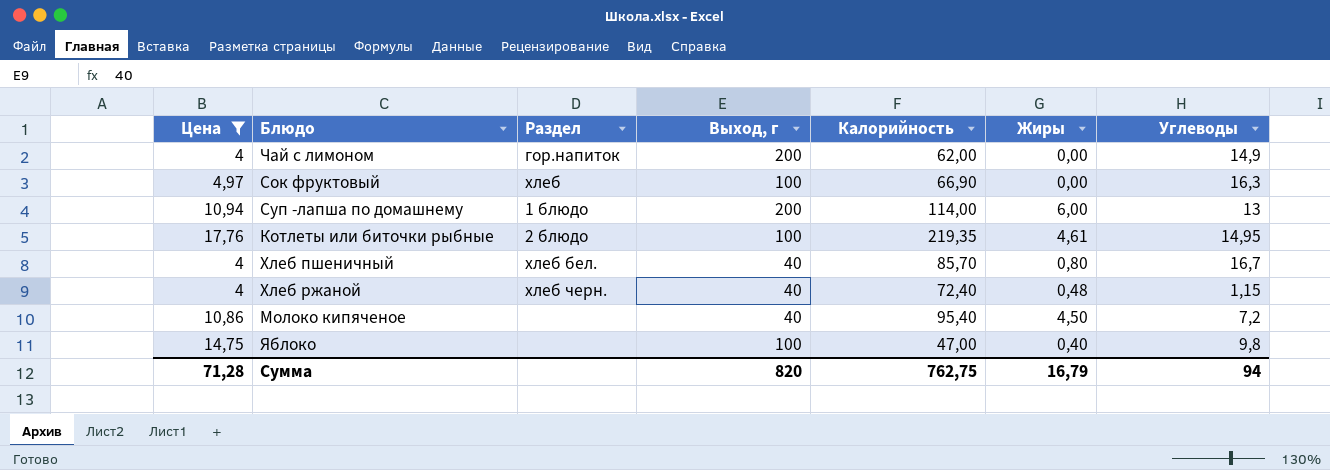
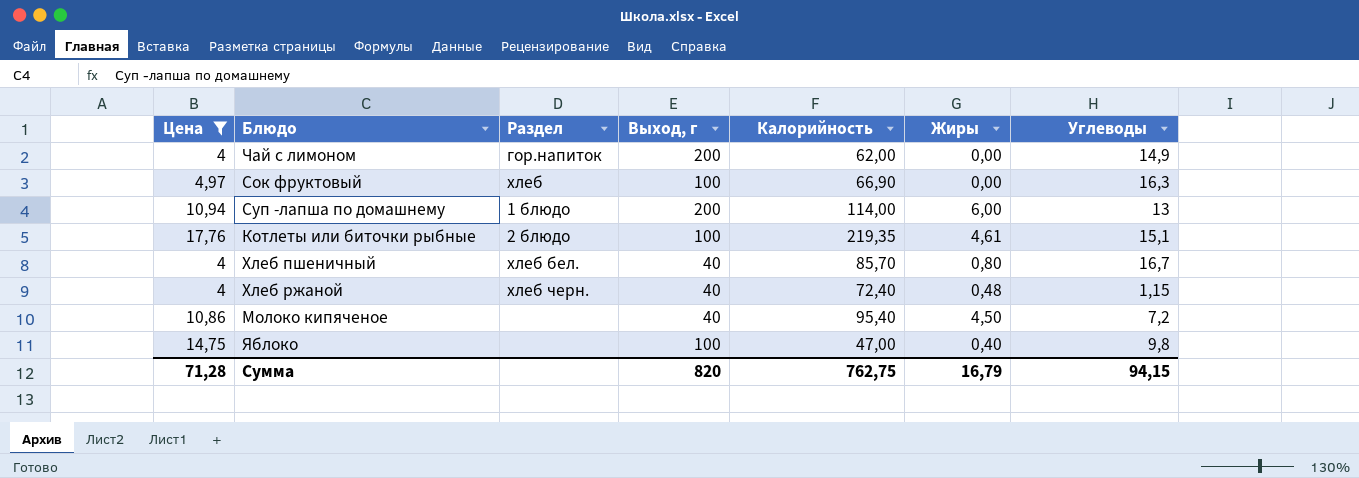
Котлеты или биточки рыбные | Углеводы: 14,95 -> 15,1
Сумма | Углеводы: 94 -> 94,15

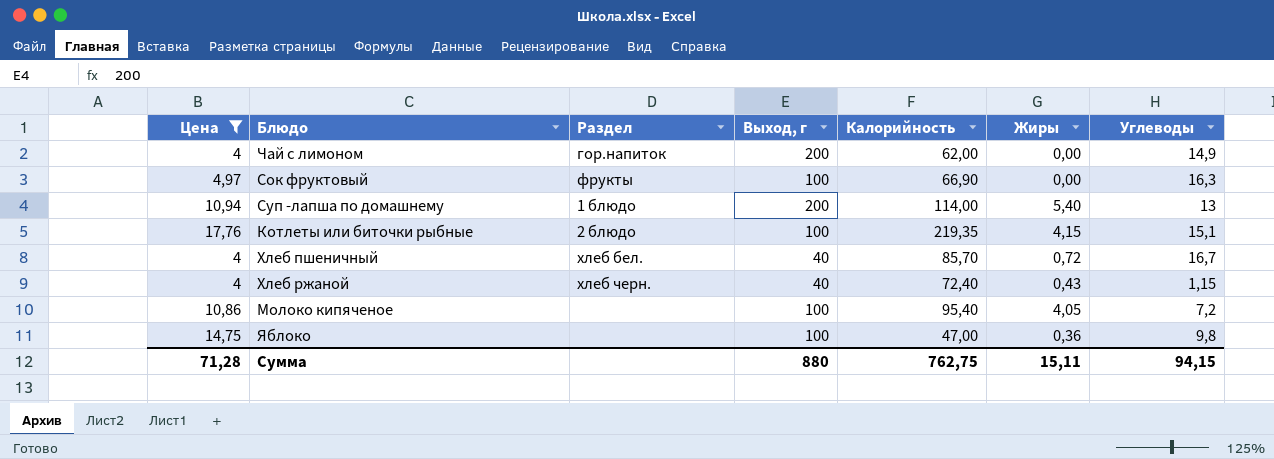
Сок фруктовый | Раздел: хлеб -> фрукты
Суп -лапша по домашнему | Жиры: 6,00 -> 5,40
Котлеты или биточки рыбные | Жиры: 4,61 -> 4,15
Хлеб пшеничный | Жиры: 0,80 -> 0,72
Хлеб ржаной | Жиры: 0,48 -> 0,43
Молоко кипяченое | Выход, г: 40 -> 100
Молоко кипяченое | Жиры: 4,50 -> 4,05
Яблоко | Жиры: 0,40 -> 0,36
Сумма | Выход, г: 820 -> 880
Сумма | Жиры: 16,79 -> 15,11

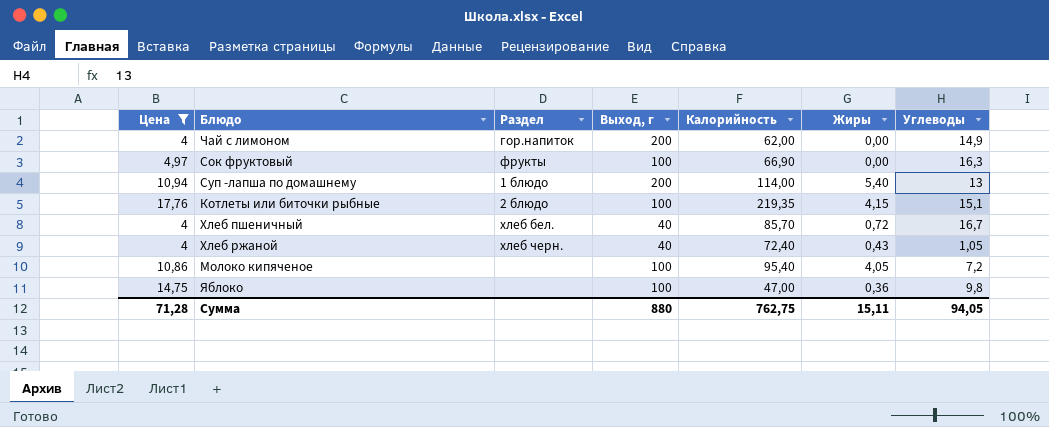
Хлеб ржаной | Углеводы: 1,15 -> 1,05
Сумма | Углеводы: 94,15 -> 94,05

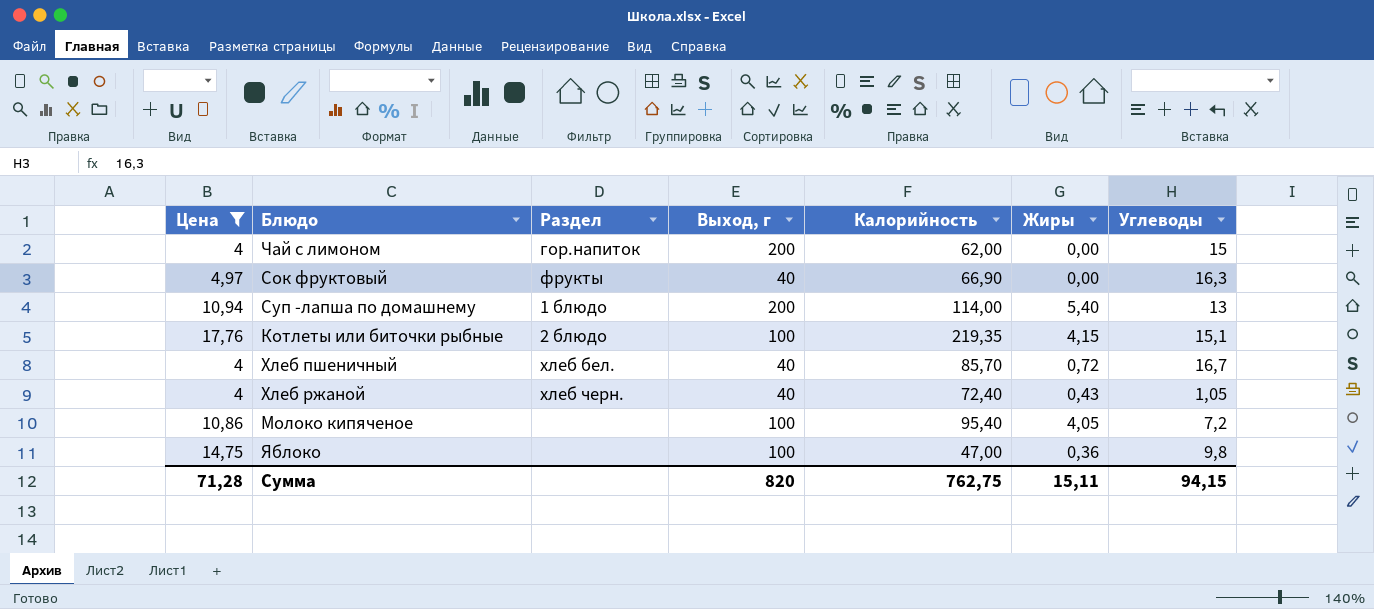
Чай с лимоном | Углеводы: 14,9 -> 15
Сок фруктовый | Выход, г: 100 -> 40
Сумма | Выход, г: 880 -> 820
Сумма | Углеводы: 94,05 -> 94,15

